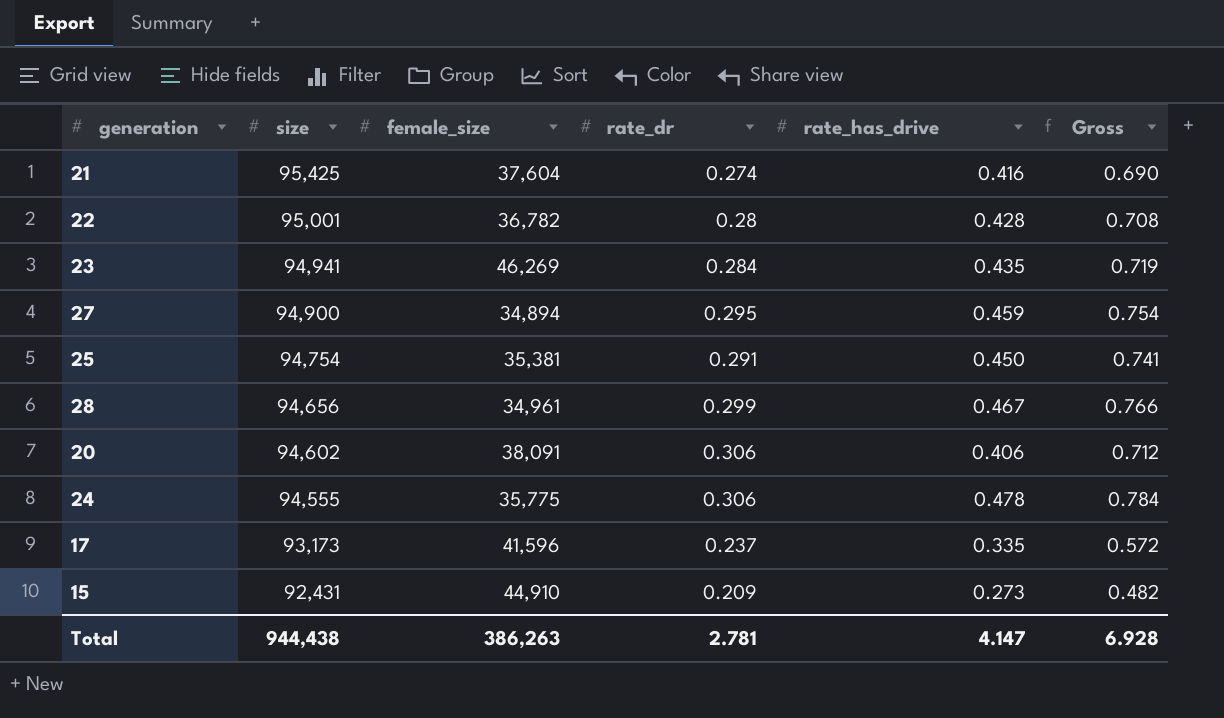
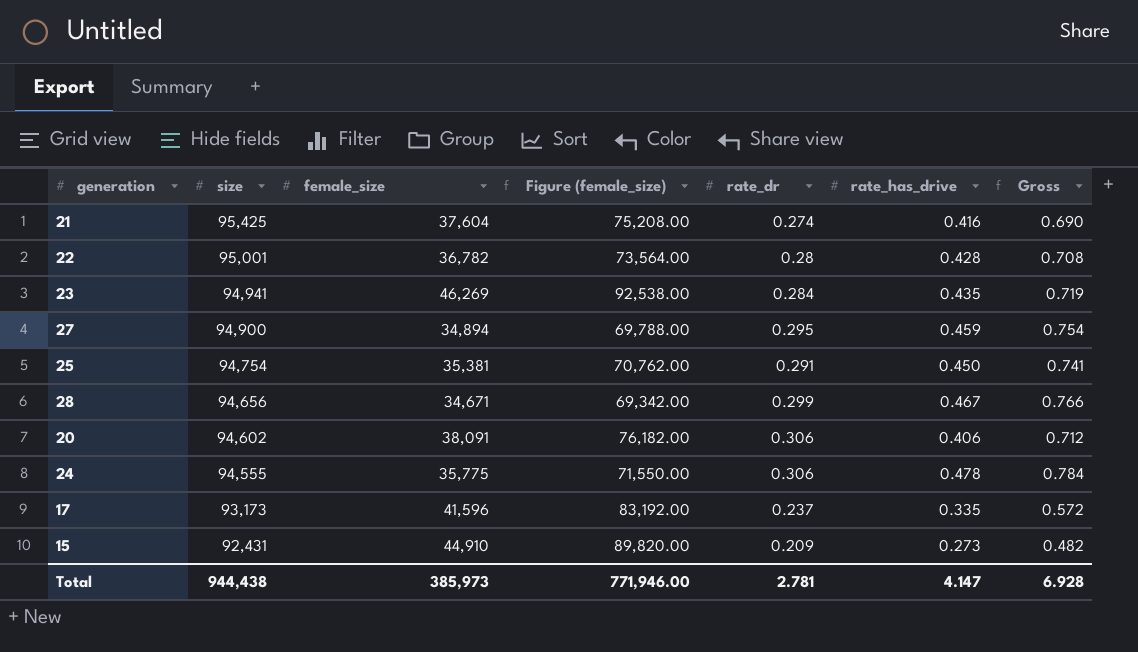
column Figure (female_size) | formula: none -> [female_size] * 2
28 | female_size: 34,961 -> 34,671
Total | female_size: 386,263 -> 385,973

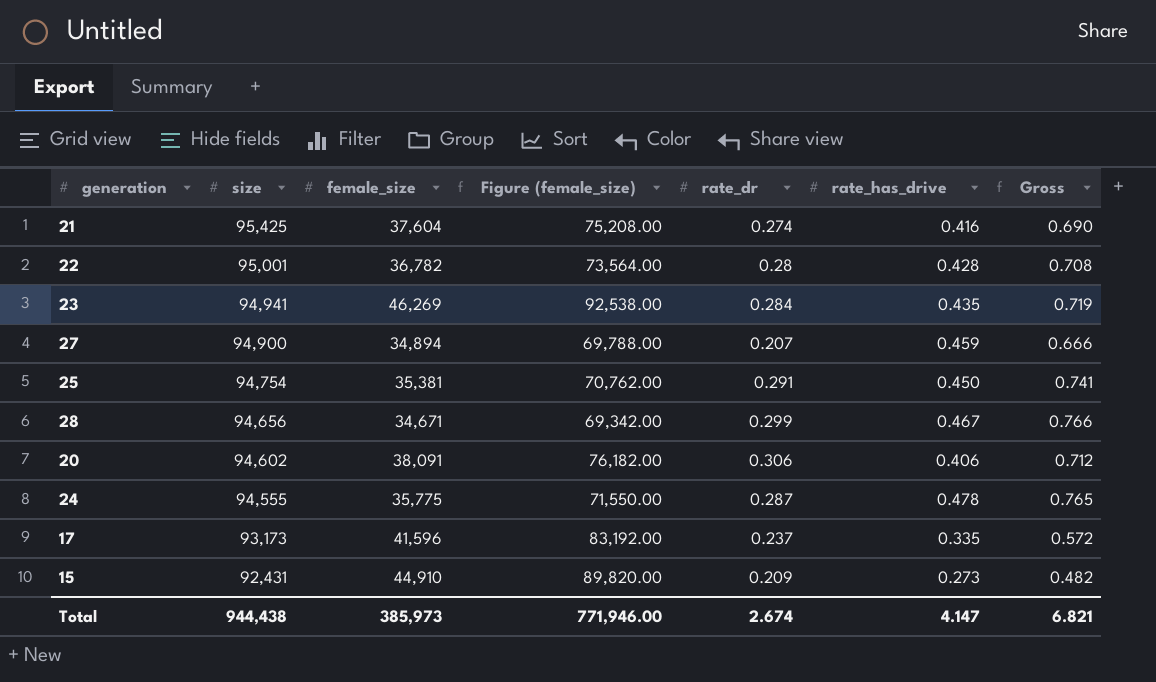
27 | rate_dr: 0.295 -> 0.207
27 | Gross: 0.754 -> 0.666
24 | rate_dr: 0.306 -> 0.287
24 | Gross: 0.784 -> 0.765
Total | rate_dr: 2.781 -> 2.674
Total | Gross: 6.928 -> 6.821

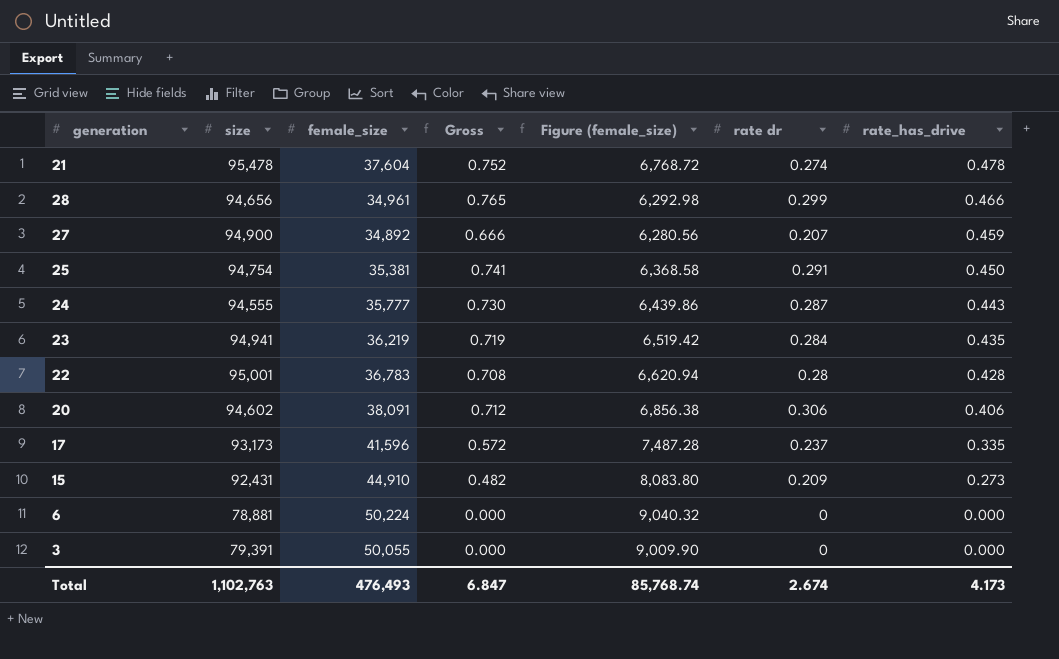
row order: size descending -> rate_has_drive descending
column Gross | position: 7 -> 4
column Figure (female_size) | formula: [female_size] * 2 -> [female_size] * 0.18
column name: rate_dr -> rate dr
21 | size: 95,425 -> 95,478
21 | Gross: 0.690 -> 0.752
21 | rate_has_drive: 0.416 -> 0.478
28 | female_size: 34,671 -> 34,961
28 | Gross: 0.766 -> 0.765
28 | rate_has_drive: 0.467 -> 0.466
27 | female_size: 34,894 -> 34,892
24 | female_size: 35,775 -> 35,777
24 | Gross: 0.765 -> 0.730
24 | rate_has_drive: 0.478 -> 0.443
23 | female_size: 46,269 -> 36,219
22 | female_size: 36,782 -> 36,783
row 6: none -> 78,881 | 50,224 | 0.000 | 9,040.32 | 0 | 0.000
row 3: none -> 79,391 | 50,055 | 0.000 | 9,009.90 | 0 | 0.000
Total | size: 944,438 -> 1,102,763
Total | female_size: 385,973 -> 476,493
Total | Gross: 6.821 -> 6.847
Total | Figure (female_size): 771,946.00 -> 85,768.74
Total | rate_has_drive: 4.147 -> 4.173

